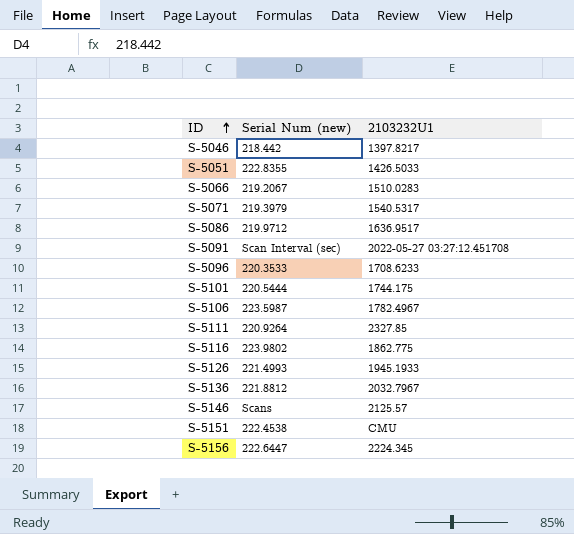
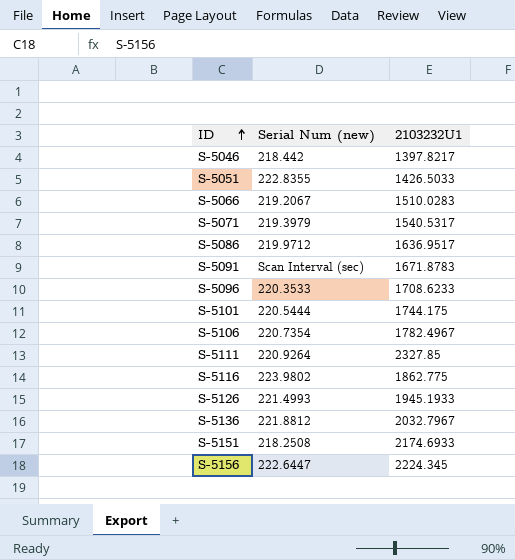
row S-5146: Scans | 2125.57 -> none
S-5091 | 2103232U1: 2022-05-27 03:27:12.451708 -> 1671.8783
S-5106 | Serial Num (new): 223.5987 -> 220.7354
S-5151 | Serial Num (new): 222.4538 -> 218.2508
S-5151 | 2103232U1: CMU -> 2174.6933

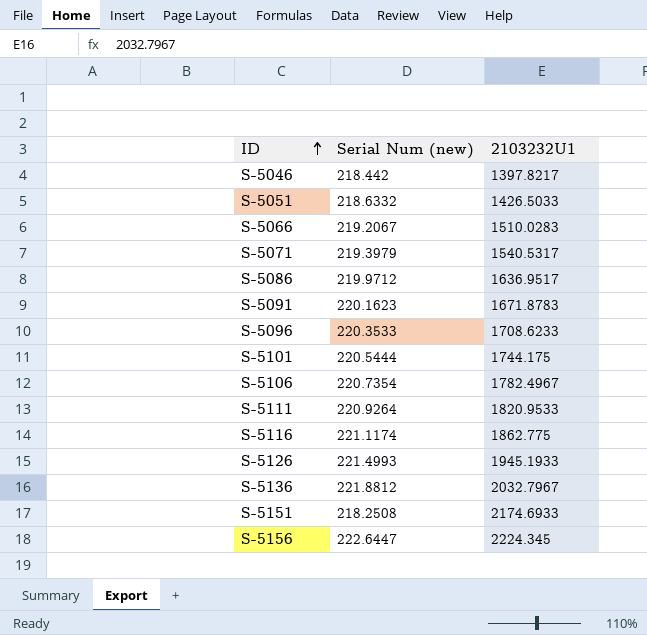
S-5051 | Serial Num (new): 222.8355 -> 218.6332
S-5091 | Serial Num (new): Scan Interval (sec) -> 220.1623
S-5111 | 2103232U1: 2327.85 -> 1820.9533
S-5116 | Serial Num (new): 223.9802 -> 221.1174

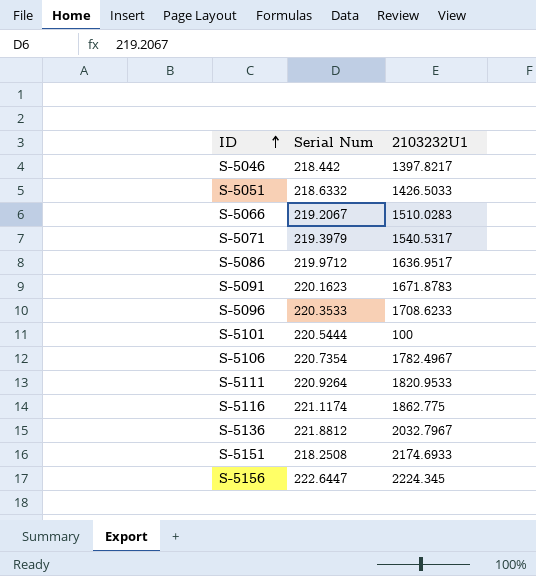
column name: Serial Num (new) -> Serial Num
row S-5126: 221.4993 | 1945.1933 -> none
S-5101 | 2103232U1: 1744.175 -> 100

